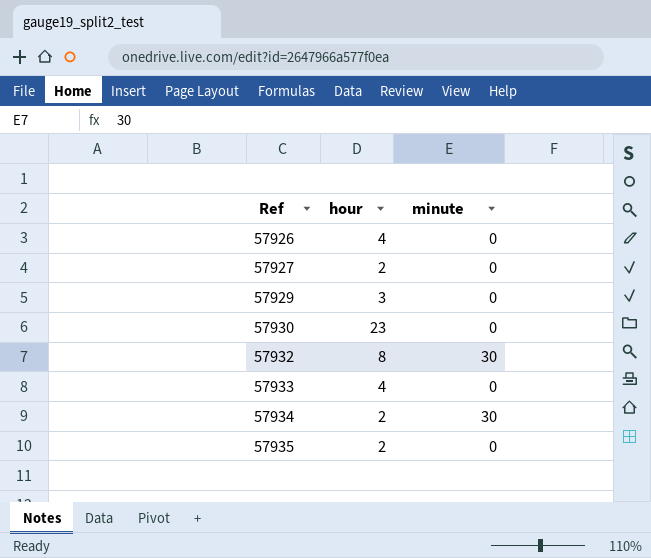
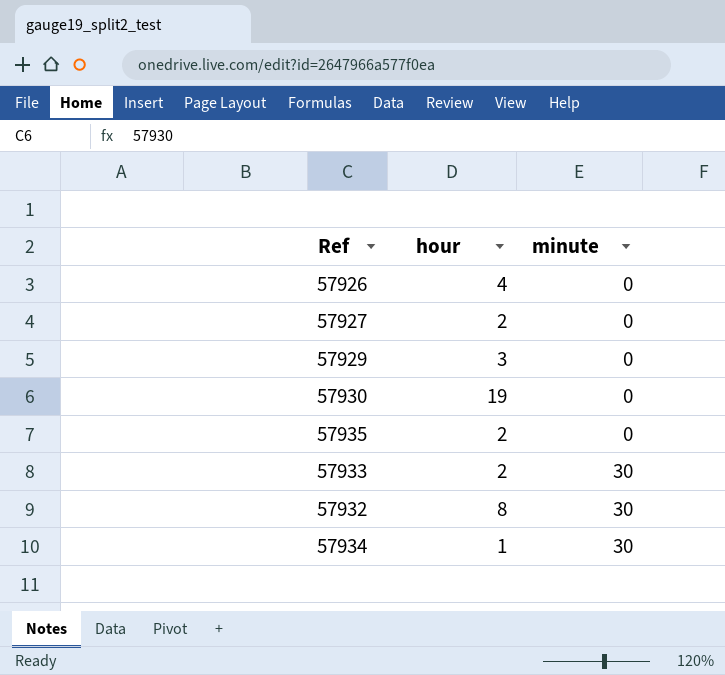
row order: Ref ascending -> minute ascending
57930 | hour: 23 -> 19
57933 | hour: 4 -> 2
57933 | minute: 0 -> 30
57934 | hour: 2 -> 1

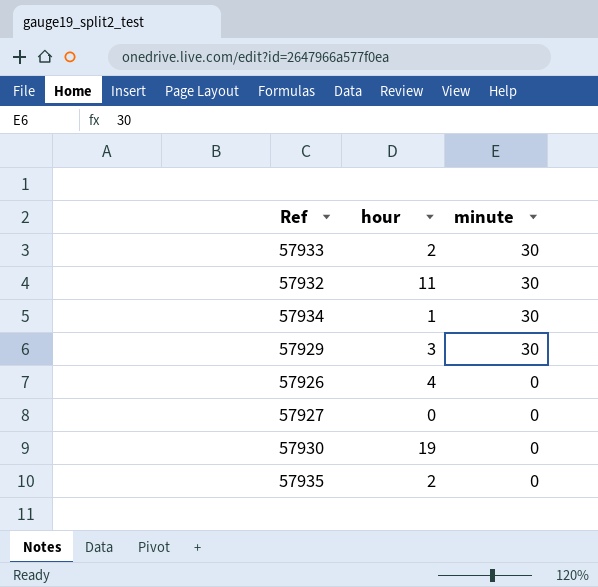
row order: minute ascending -> minute descending
57932 | hour: 8 -> 11
57929 | minute: 0 -> 30
57927 | hour: 2 -> 0

